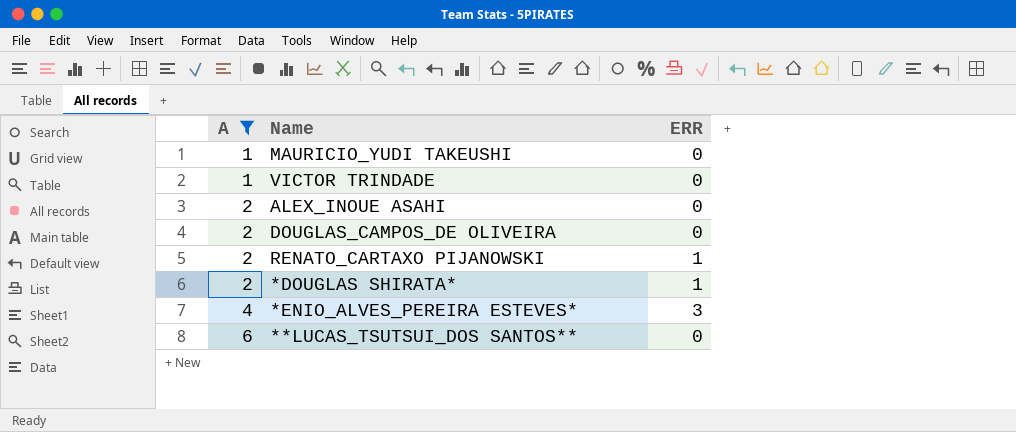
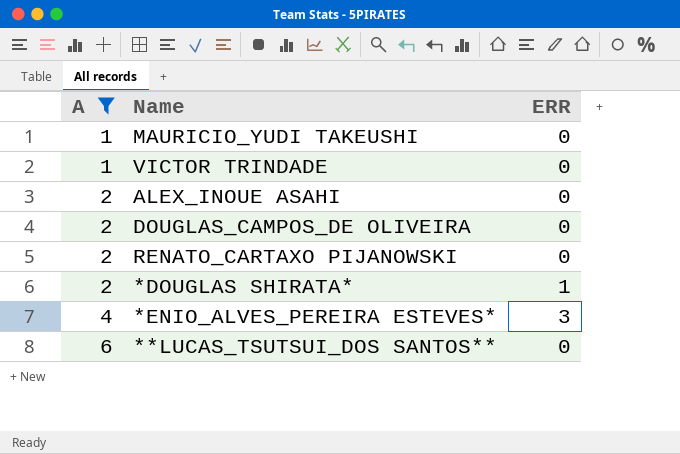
RENATO_CARTAXO PIJANOWSKI | ERR: 1 -> 0

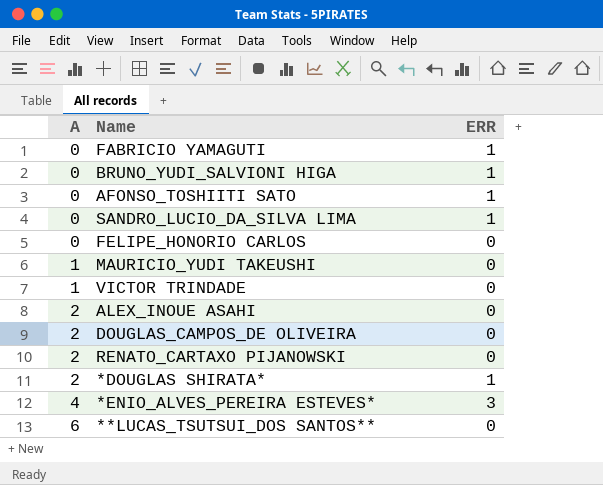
filter: A != 0 -> none

